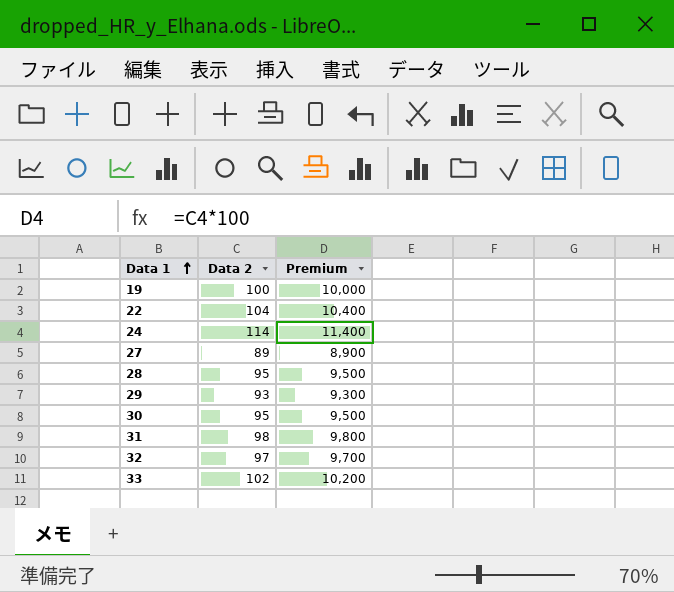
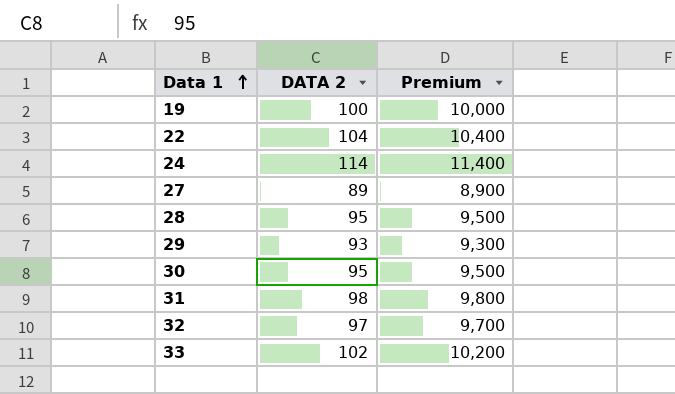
column name: Data 2 -> DATA 2

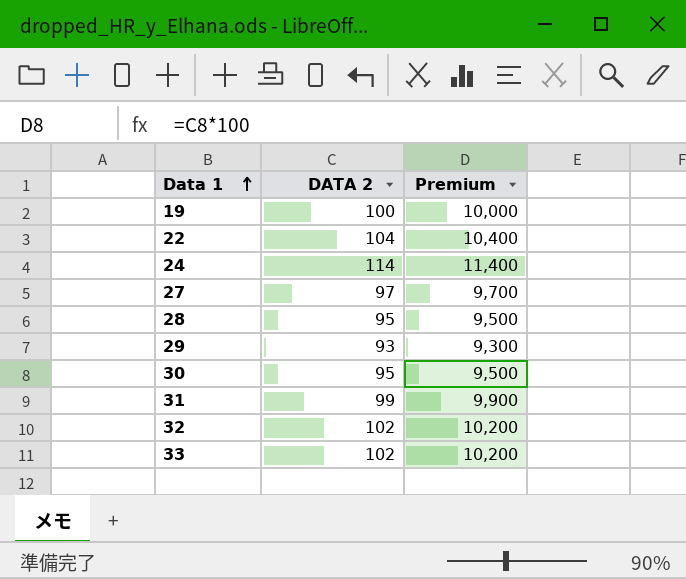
27 | DATA 2: 89 -> 97
27 | Premium: 8,900 -> 9,700
31 | DATA 2: 98 -> 99
31 | Premium: 9,800 -> 9,900
32 | DATA 2: 97 -> 102
32 | Premium: 9,700 -> 10,200

